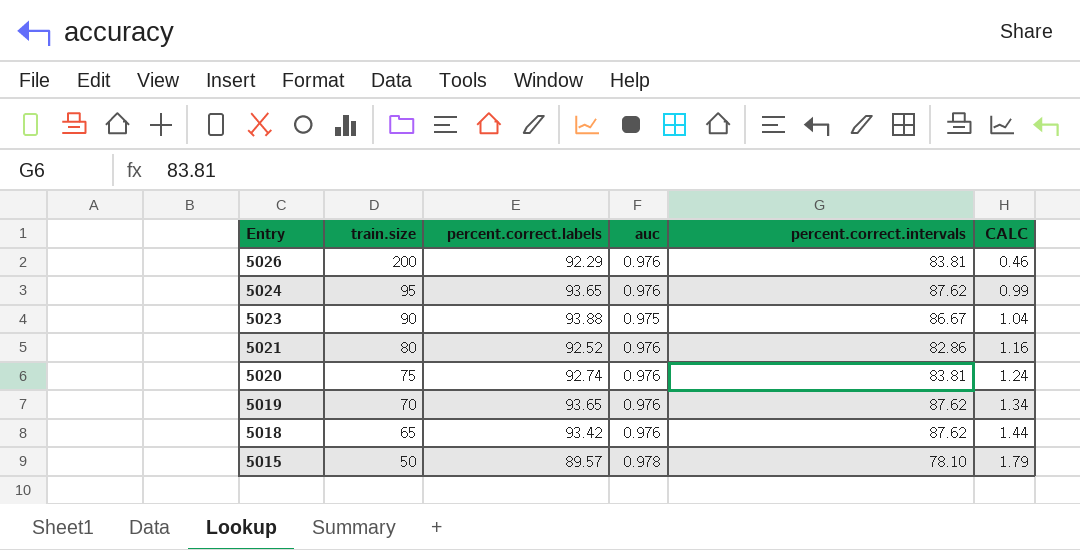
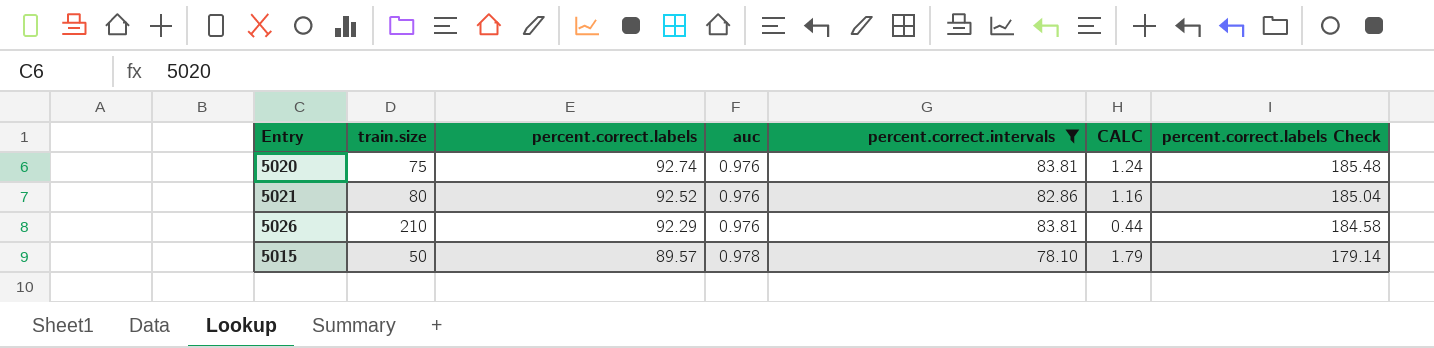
filter: none -> percent.correct.intervals <= 83.81
row order: Entry descending -> percent.correct.labels descending
column percent.correct.labels Check | formula: none -> [percent.correct.labels] * 2
5026 | train.size: 200 -> 210
5026 | CALC: 0.46 -> 0.44

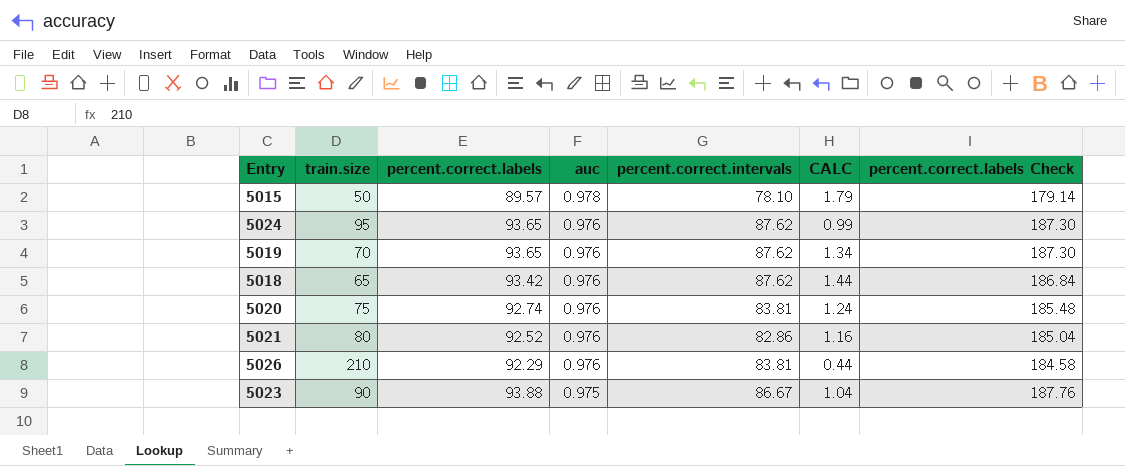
filter: percent.correct.intervals <= 83.81 -> none
row order: percent.correct.labels descending -> auc descending

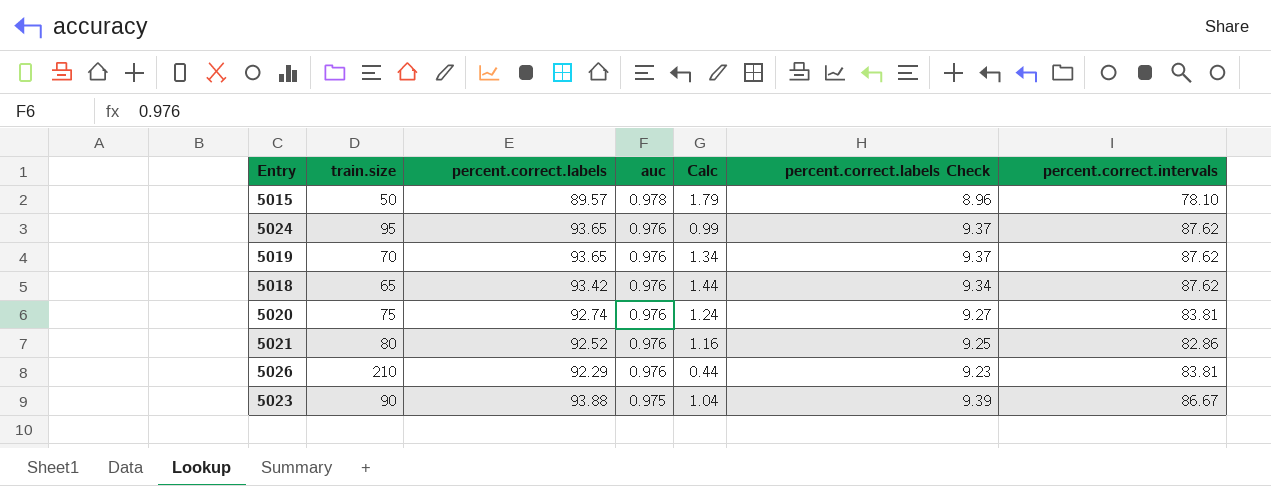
column name: CALC -> Calc
column percent.correct.labels Check | formula: [percent.correct.labels] * 2 -> [percent.correct.labels] * 0.1
column percent.correct.intervals | position: 5 -> 7

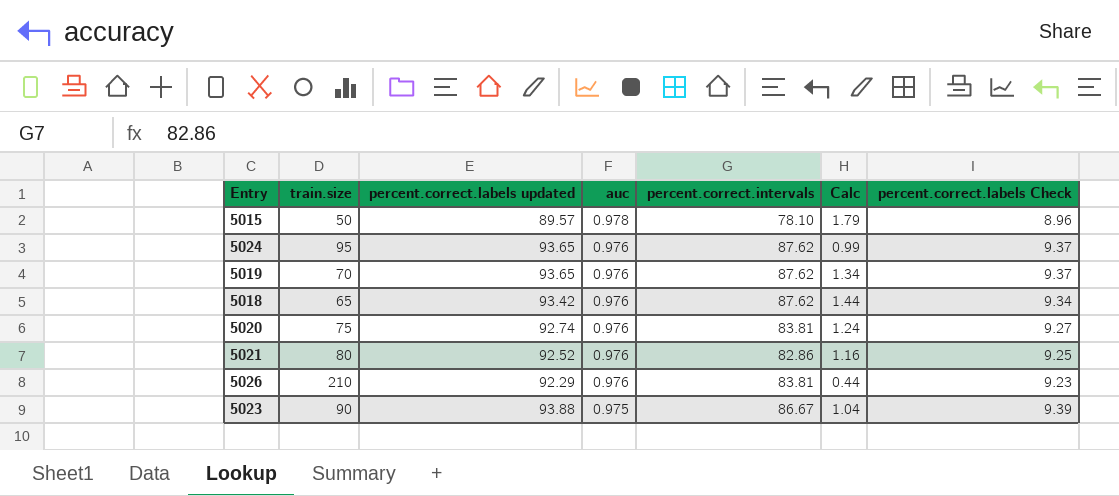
column name: percent.correct.labels -> percent.correct.labels updated
column percent.correct.intervals | position: 7 -> 5

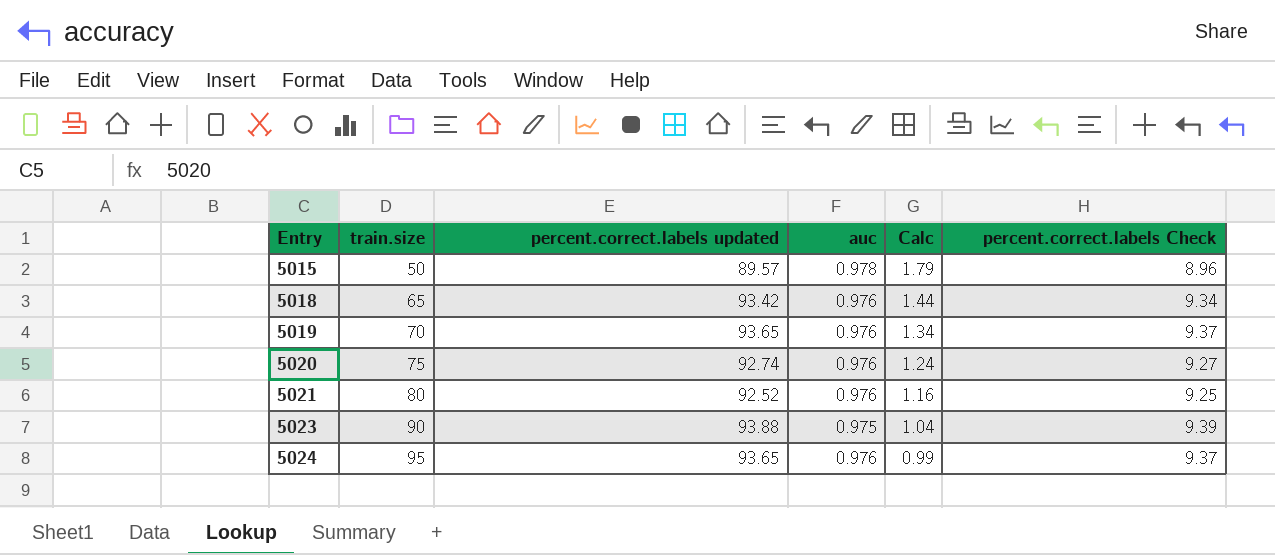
row order: auc descending -> Entry ascending
column percent.correct.intervals | position: 5 -> none
row 5026: 210 | 92.29 | 0.976 | 83.81 | 0.44 | 9.23 -> none

